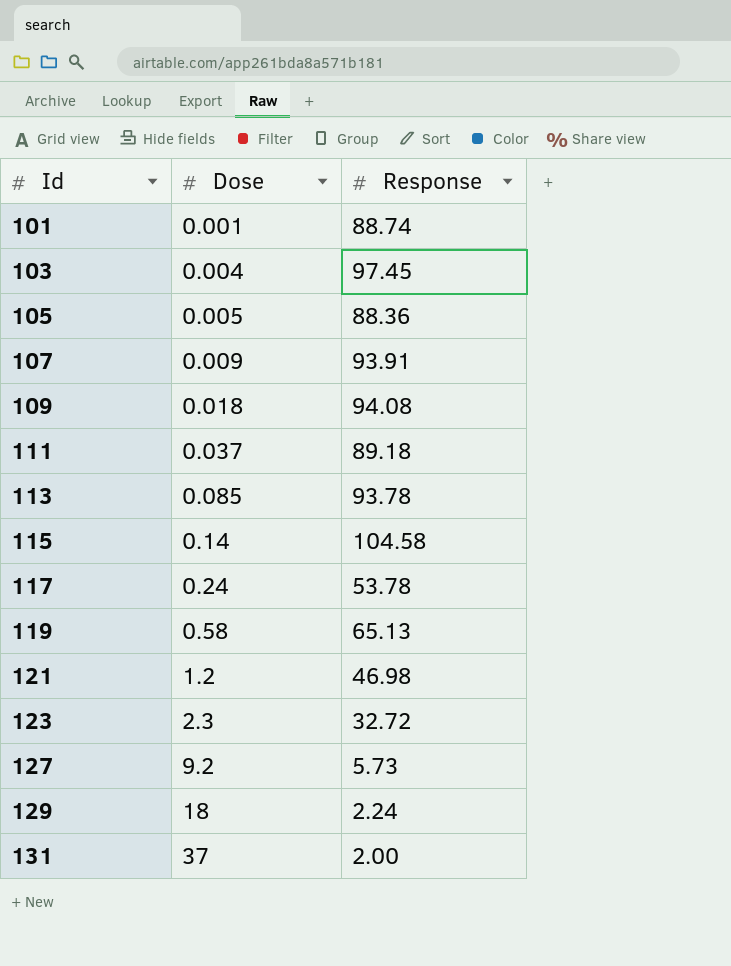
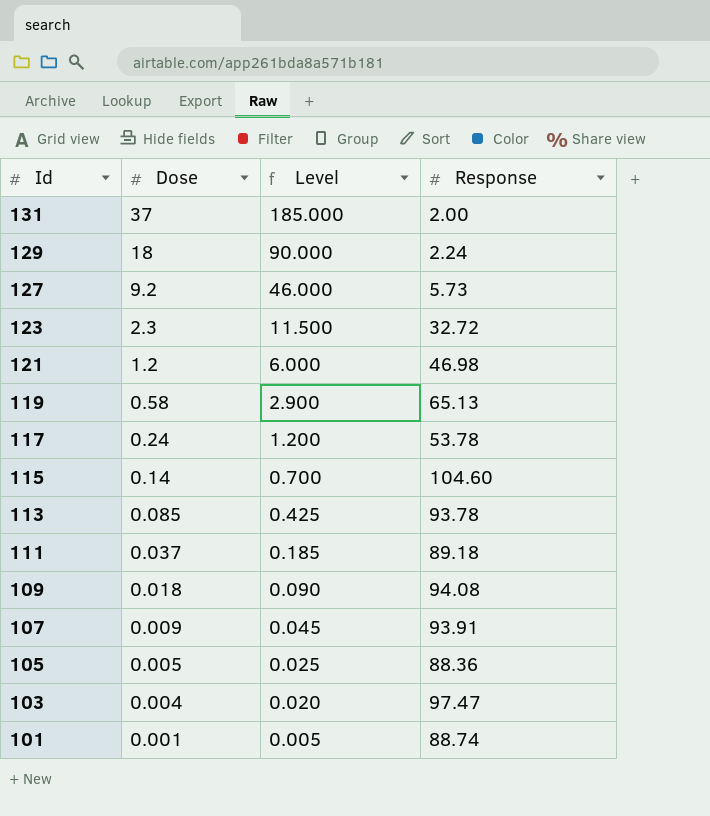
row order: Id ascending -> Id descending
column Level | formula: none -> [Dose] * 5
115 | Response: 104.58 -> 104.60
103 | Response: 97.45 -> 97.47

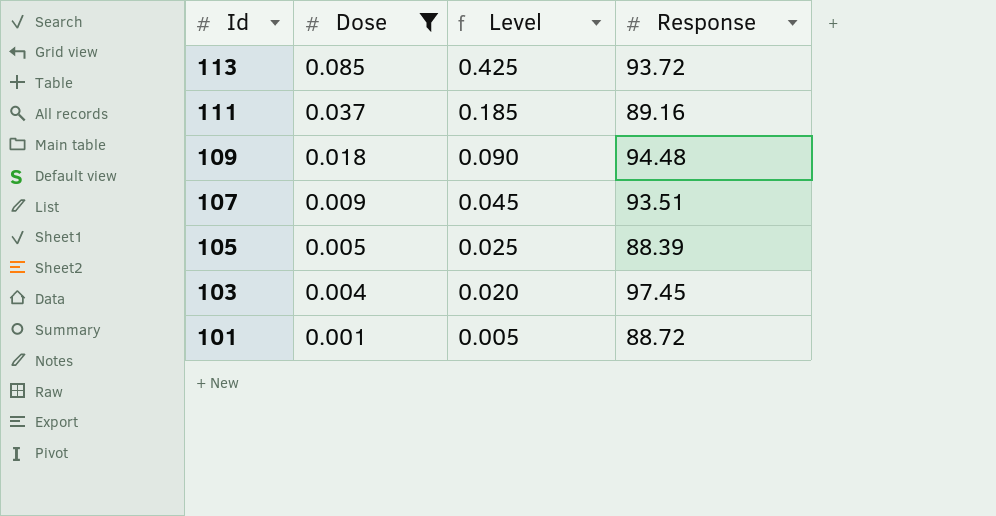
filter: none -> Dose <= 0.085
113 | Response: 93.78 -> 93.72
111 | Response: 89.18 -> 89.16
109 | Response: 94.08 -> 94.48
107 | Response: 93.91 -> 93.51
105 | Response: 88.36 -> 88.39
103 | Response: 97.47 -> 97.45
101 | Response: 88.74 -> 88.72

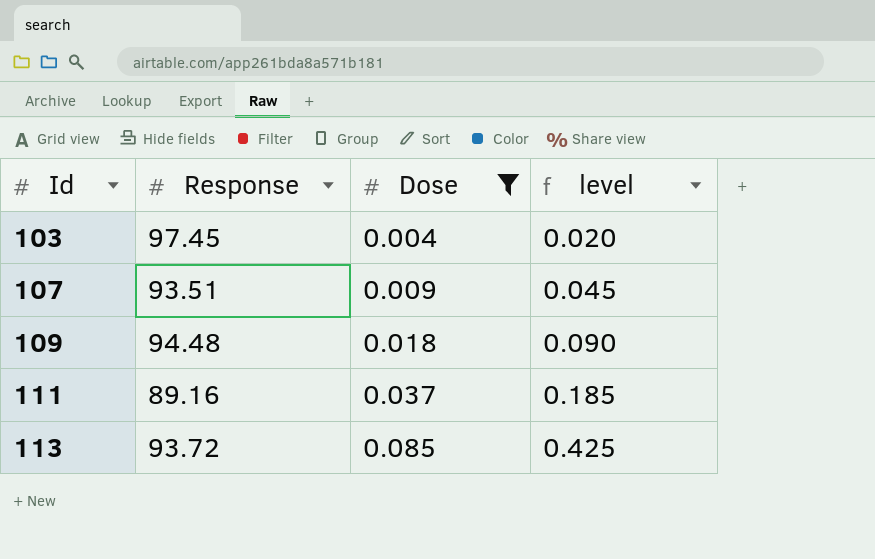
row order: Id descending -> Id ascending
column Response | position: 4 -> 2
column name: Level -> level
row 105: 0.005 | 0.025 | 88.39 -> none
row 101: 0.001 | 0.005 | 88.72 -> none

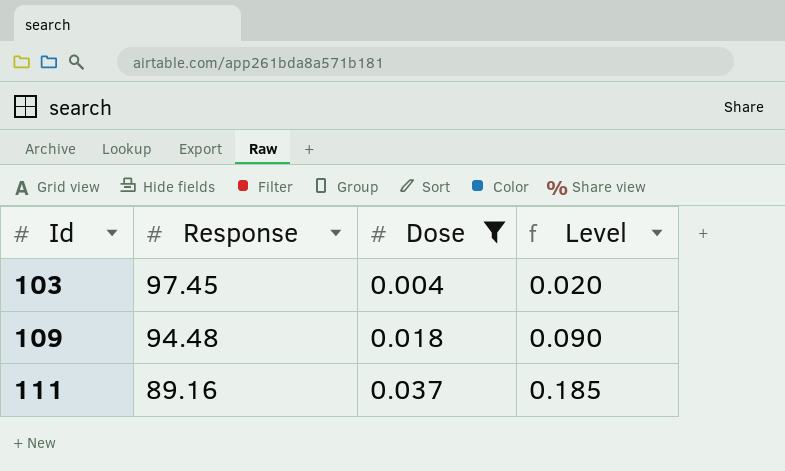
column name: level -> Level
row 107: 93.51 | 0.009 | 0.045 -> none
row 113: 93.72 | 0.085 | 0.425 -> none

